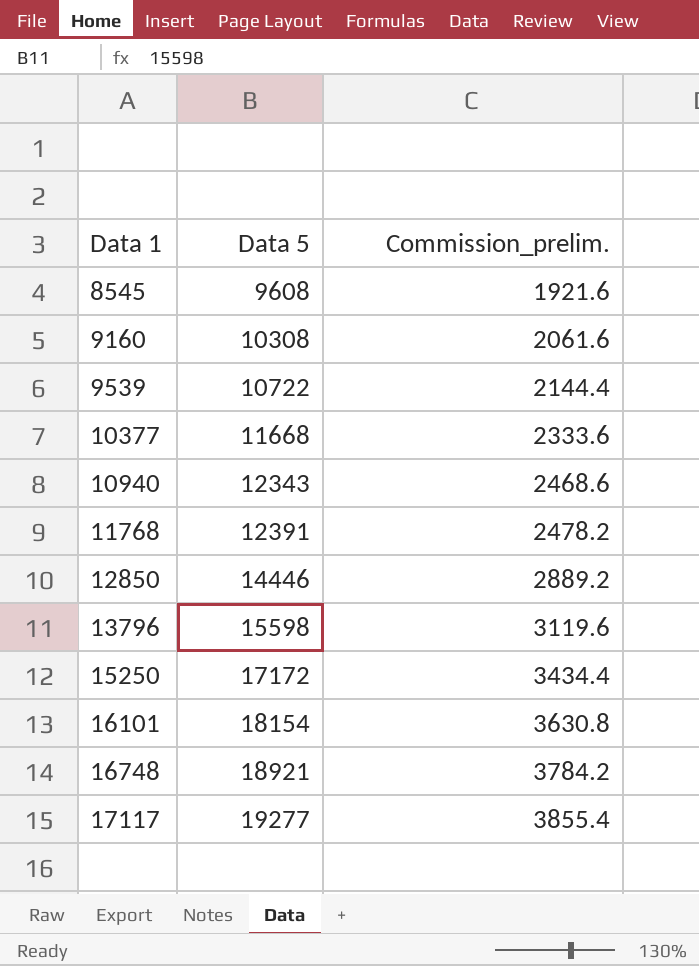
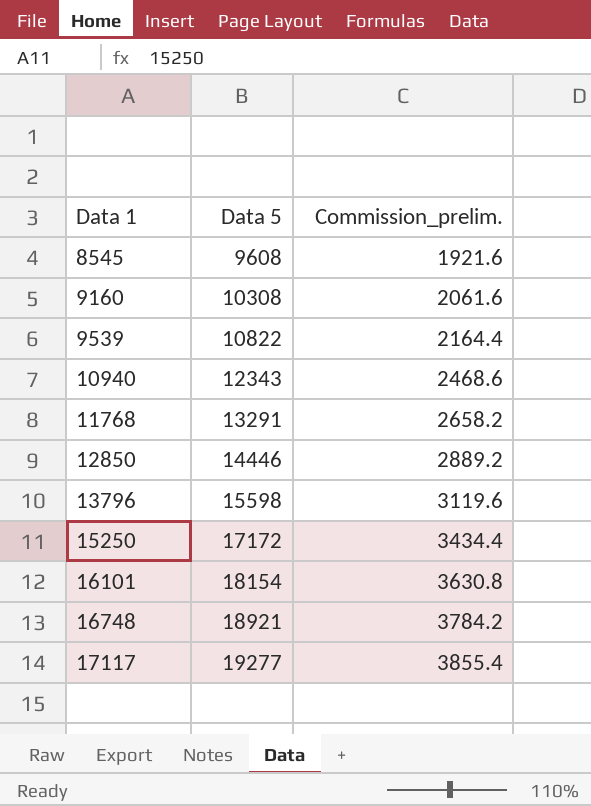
row 10377: 11668 | 2333.6 -> none
9539 | Data 5: 10722 -> 10822
9539 | Commission_prelim.: 2144.4 -> 2164.4
11768 | Data 5: 12391 -> 13291
11768 | Commission_prelim.: 2478.2 -> 2658.2

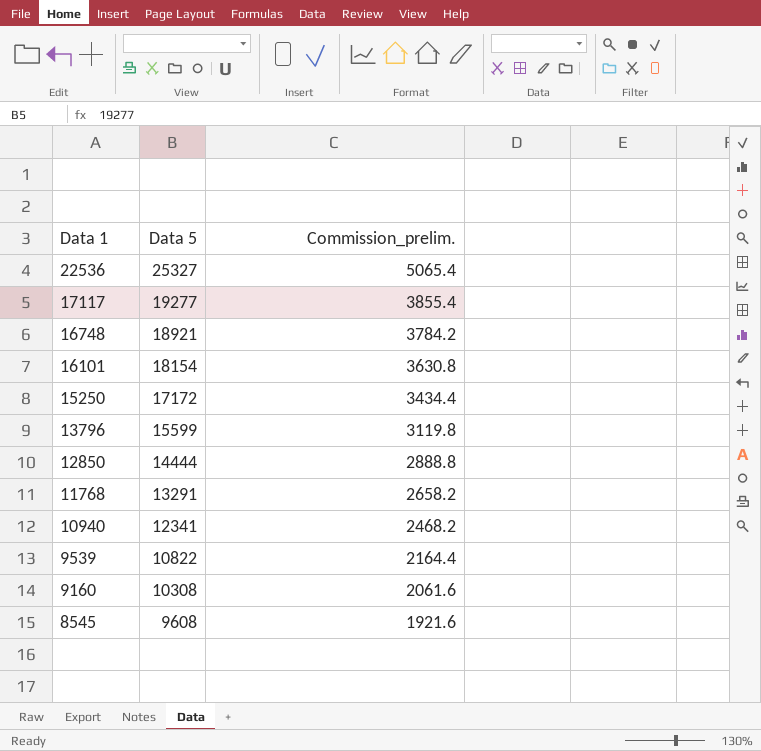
row order: Data 1 ascending -> Data 1 descending
row 22536: none -> 25327 | 5065.4
13796 | Data 5: 15598 -> 15599
13796 | Commission_prelim.: 3119.6 -> 3119.8
12850 | Data 5: 14446 -> 14444
12850 | Commission_prelim.: 2889.2 -> 2888.8
10940 | Data 5: 12343 -> 12341
10940 | Commission_prelim.: 2468.6 -> 2468.2

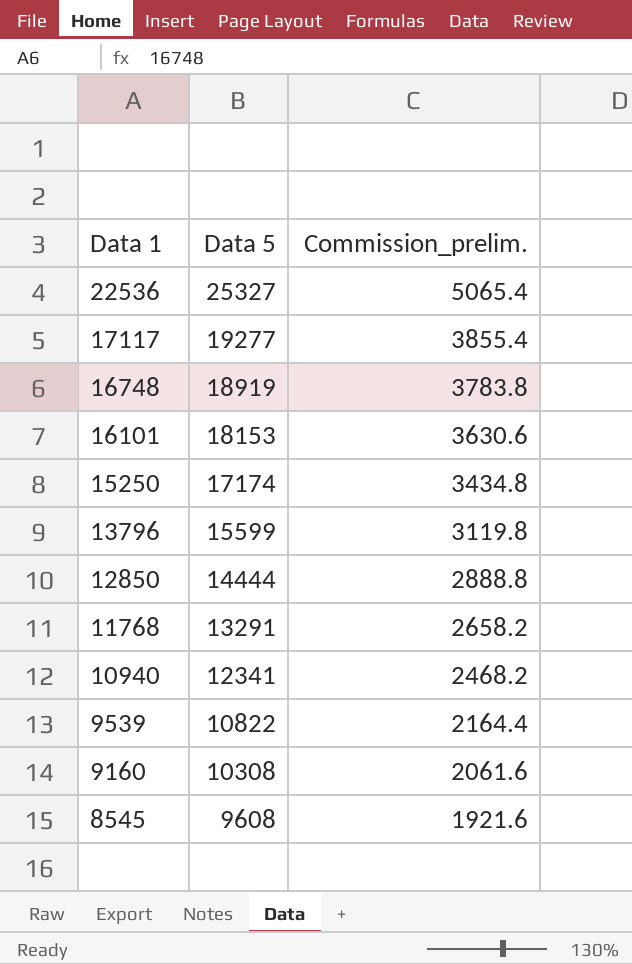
16748 | Data 5: 18921 -> 18919
16748 | Commission_prelim.: 3784.2 -> 3783.8
16101 | Data 5: 18154 -> 18153
16101 | Commission_prelim.: 3630.8 -> 3630.6
15250 | Data 5: 17172 -> 17174
15250 | Commission_prelim.: 3434.4 -> 3434.8

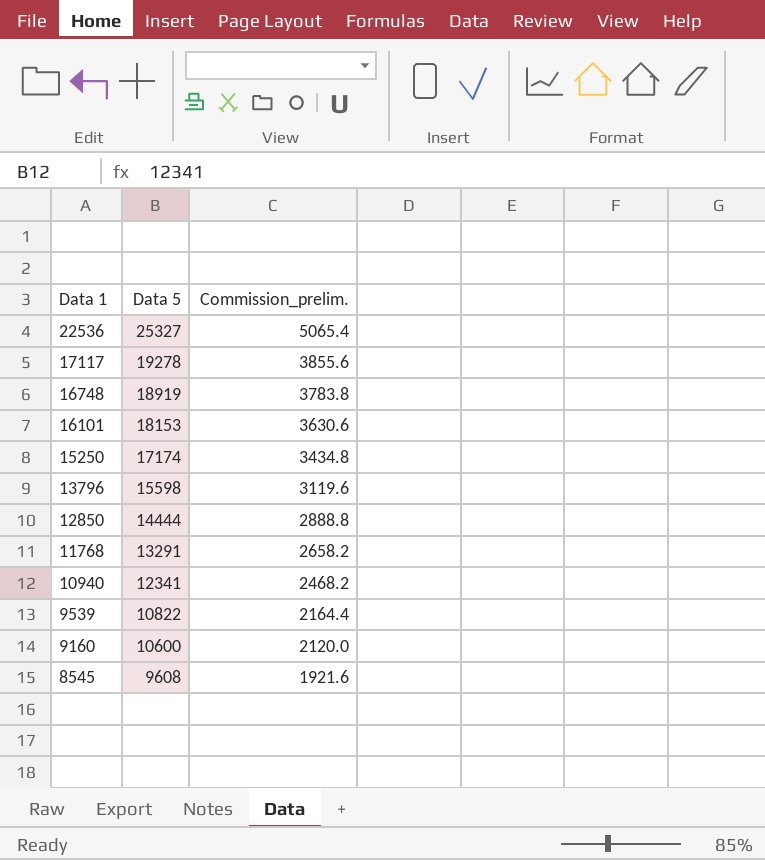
17117 | Data 5: 19277 -> 19278
17117 | Commission_prelim.: 3855.4 -> 3855.6
13796 | Data 5: 15599 -> 15598
13796 | Commission_prelim.: 3119.8 -> 3119.6
9160 | Data 5: 10308 -> 10600
9160 | Commission_prelim.: 2061.6 -> 2120.0

